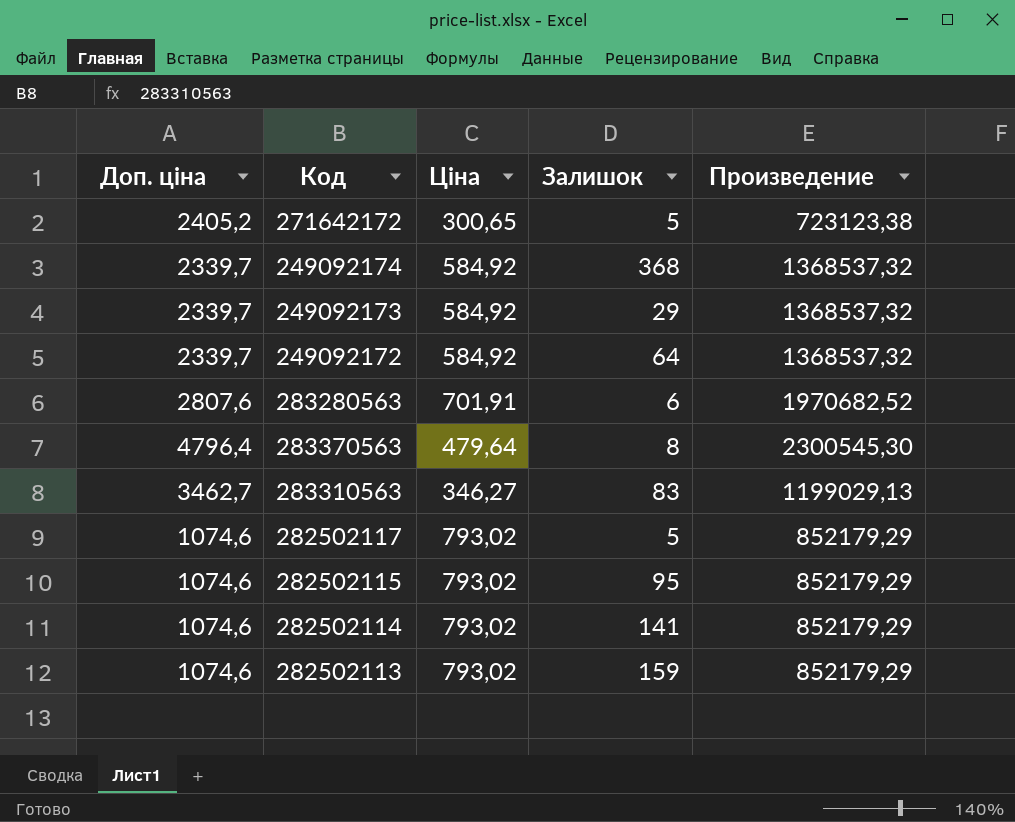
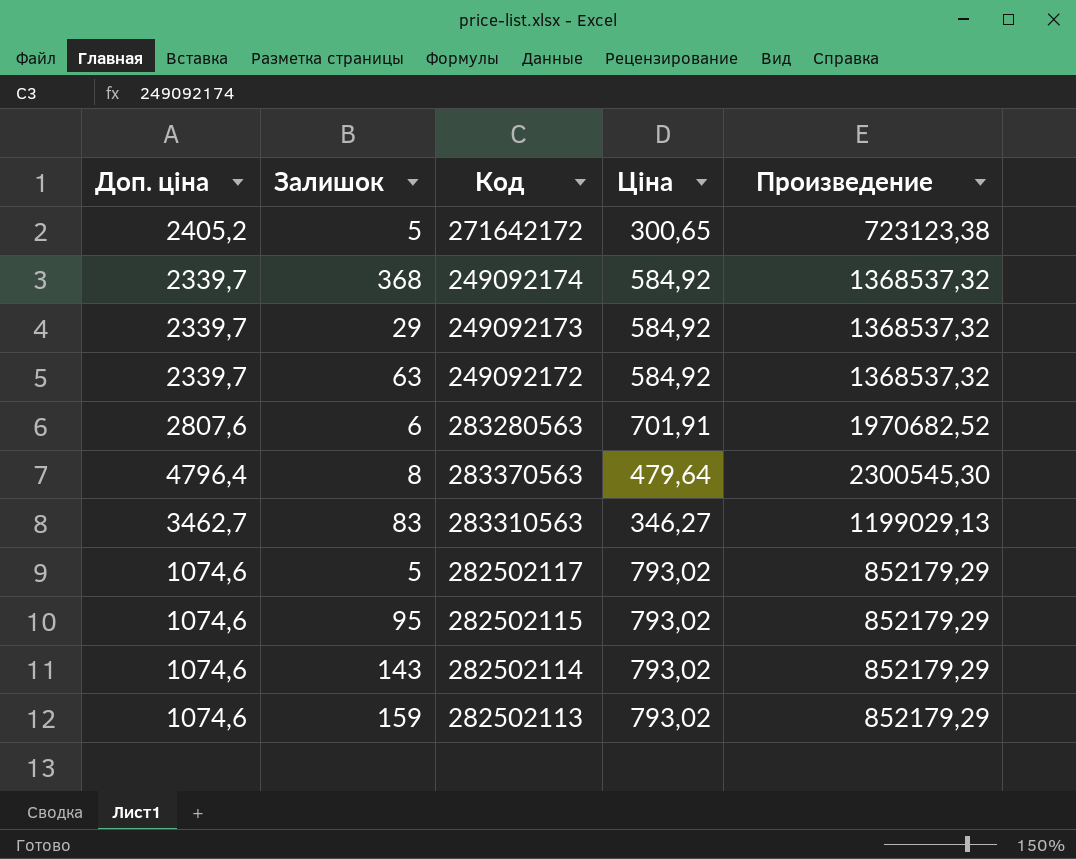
column Залишок | position: 4 -> 2
249092172 | Залишок: 64 -> 63
282502114 | Залишок: 141 -> 143

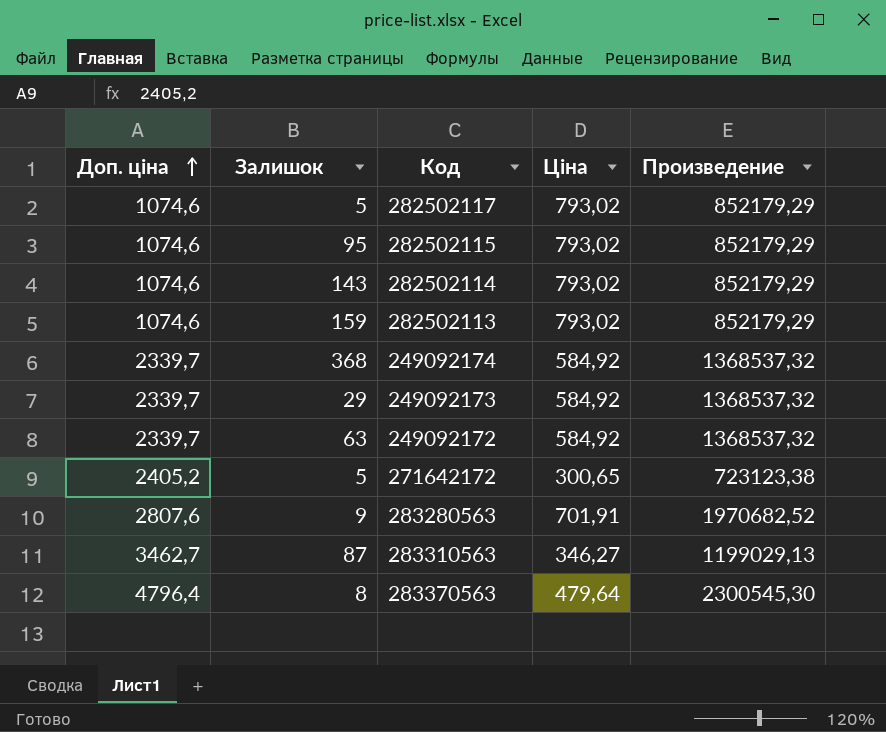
row order: none -> Доп. ціна ascending
283280563 | Залишок: 6 -> 9
283310563 | Залишок: 83 -> 87

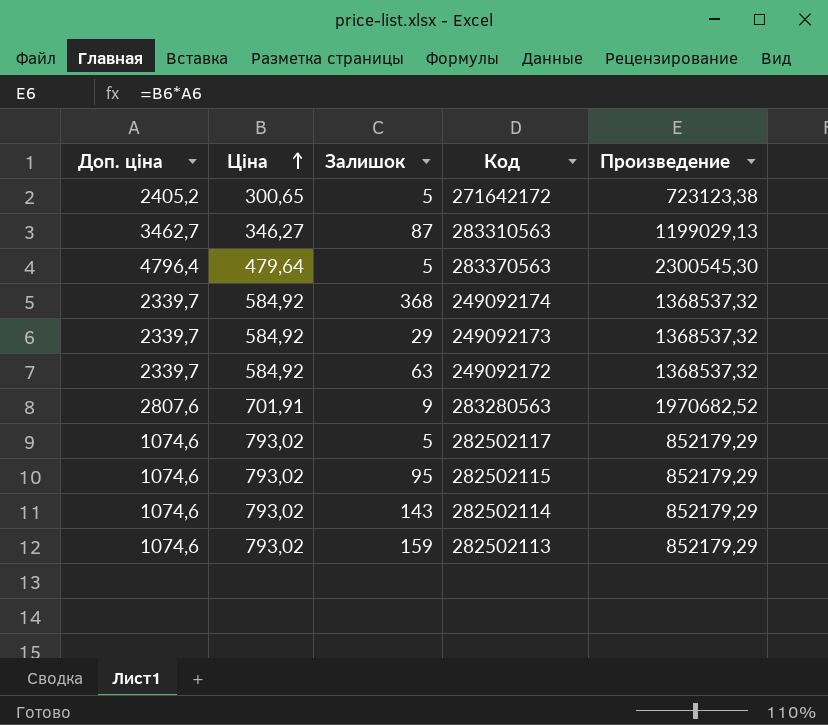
row order: Доп. ціна ascending -> Ціна ascending
column Ціна | position: 4 -> 2
283370563 | Залишок: 8 -> 5

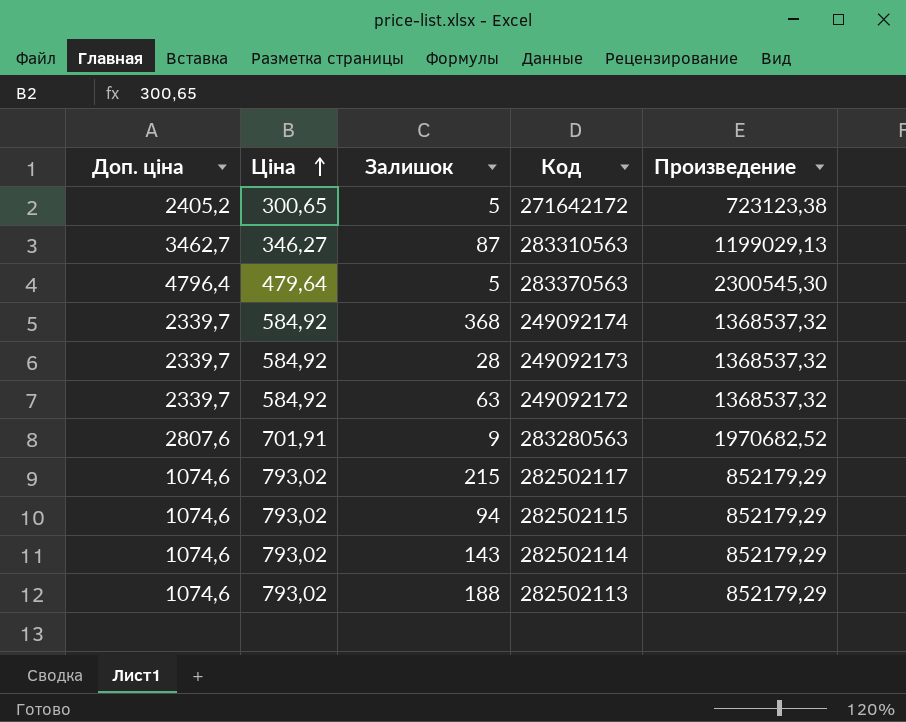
249092173 | Залишок: 29 -> 28
282502117 | Залишок: 5 -> 215
282502115 | Залишок: 95 -> 94
282502113 | Залишок: 159 -> 188

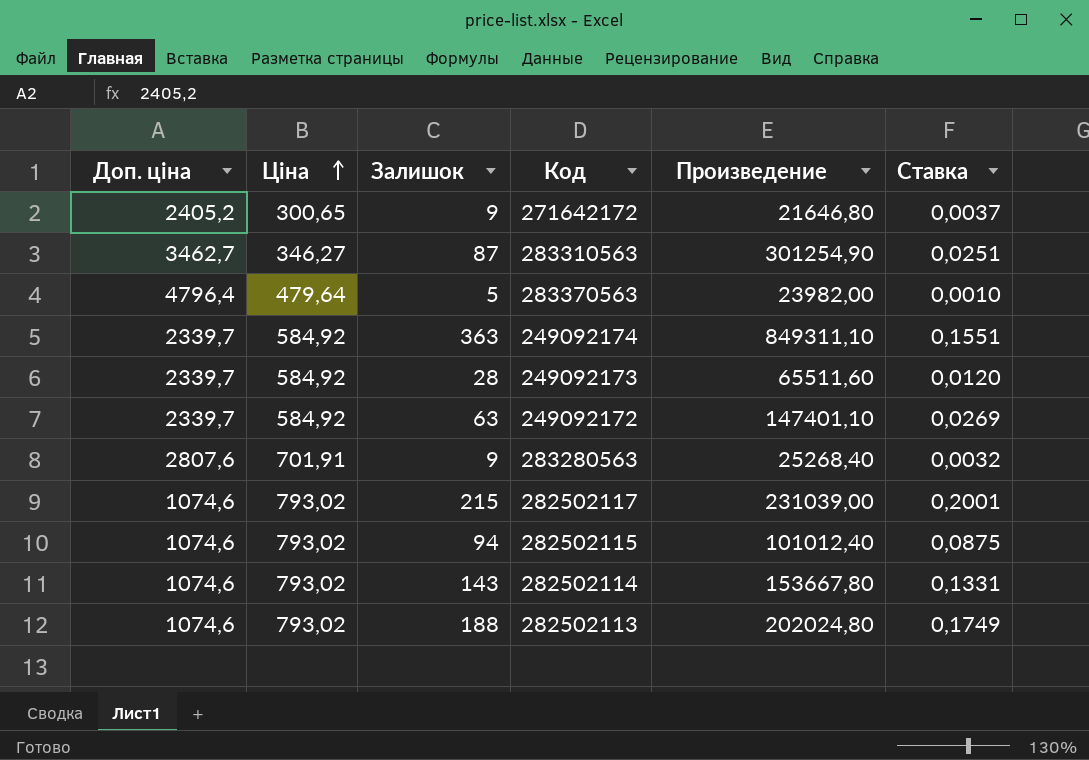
column Произведение | formula: [Доп. ціна] * [Ціна] -> [Доп. ціна] * [Залишок]
column Ставка | formula: none -> [Залишок] / [Доп. ціна]
271642172 | Залишок: 5 -> 9
249092174 | Залишок: 368 -> 363

